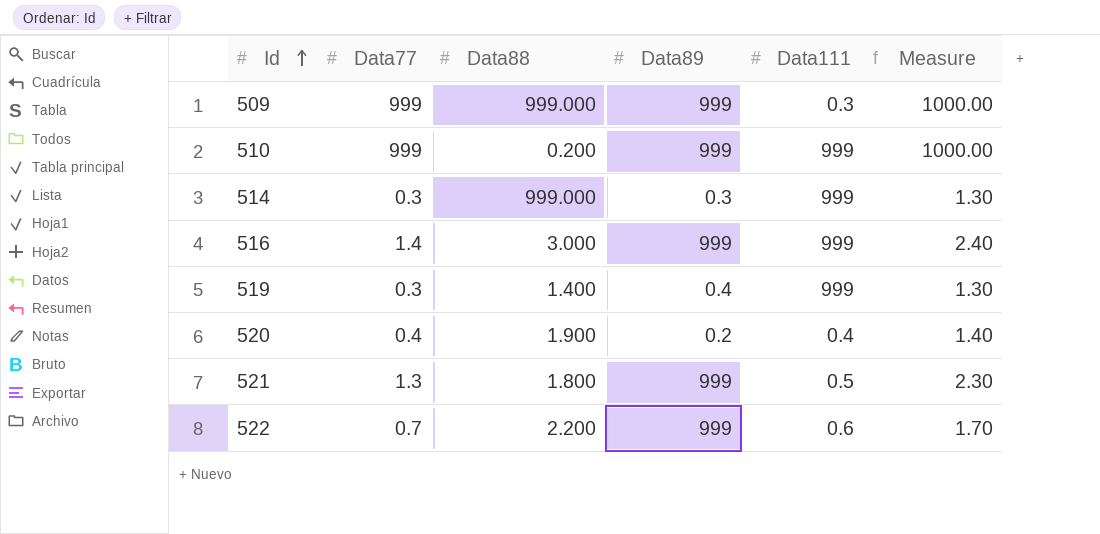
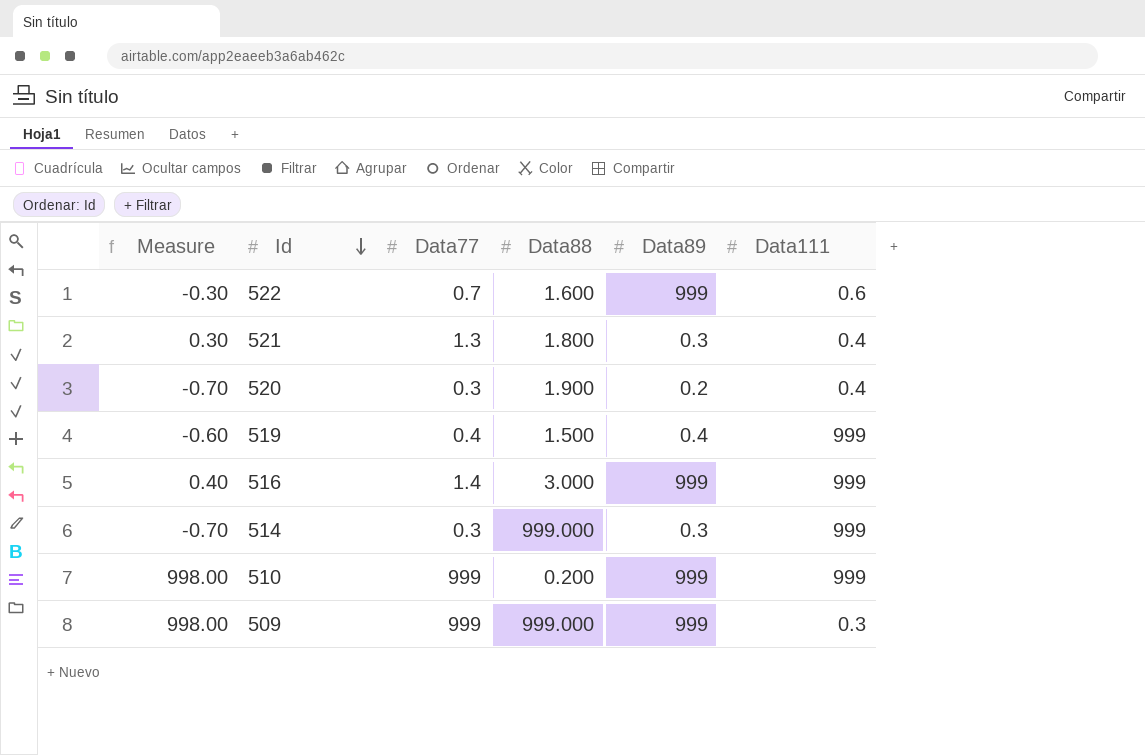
row order: Id ascending -> Id descending
column Measure | formula: [Data77] + 1 -> [Data77] - 1
column Measure | position: 6 -> 1
522 | Data88: 2.200 -> 1.600
521 | Data89: 999 -> 0.3
521 | Data111: 0.5 -> 0.4
520 | Data77: 0.4 -> 0.3
519 | Data77: 0.3 -> 0.4
519 | Data88: 1.400 -> 1.500

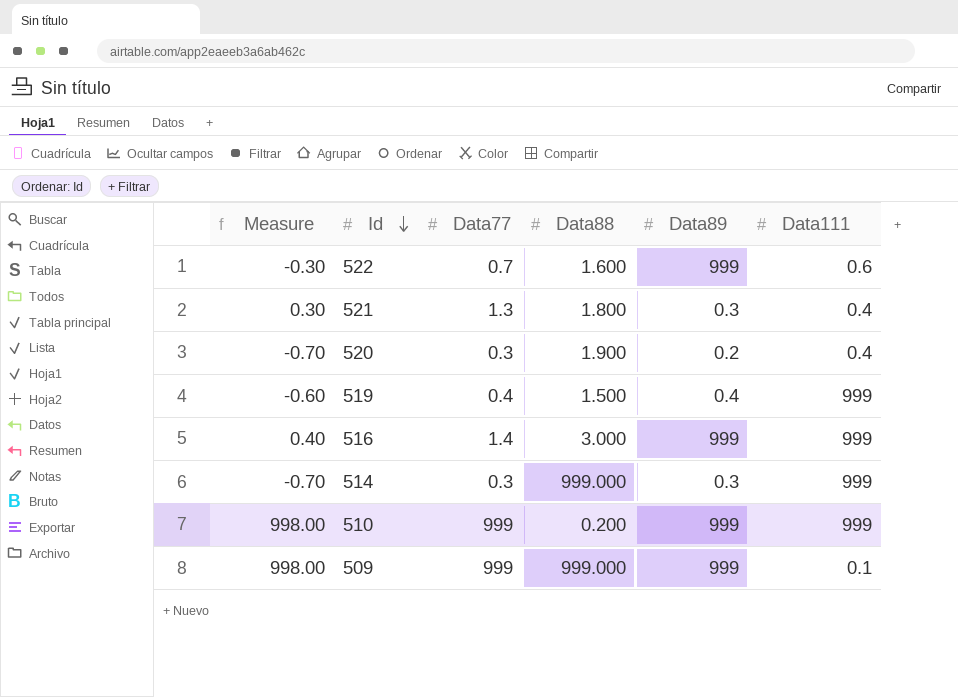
509 | Data111: 0.3 -> 0.1

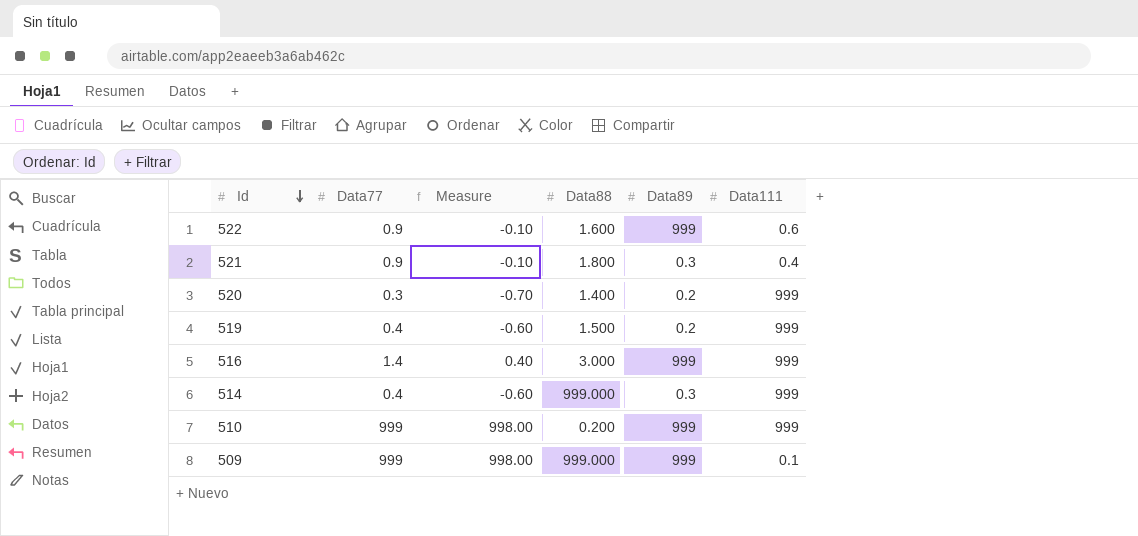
column Measure | position: 1 -> 3
522 | Data77: 0.7 -> 0.9
522 | Measure: -0.30 -> -0.10
521 | Data77: 1.3 -> 0.9
521 | Measure: 0.30 -> -0.10
520 | Data88: 1.900 -> 1.400
520 | Data111: 0.4 -> 999
519 | Data89: 0.4 -> 0.2
514 | Data77: 0.3 -> 0.4
514 | Measure: -0.70 -> -0.60

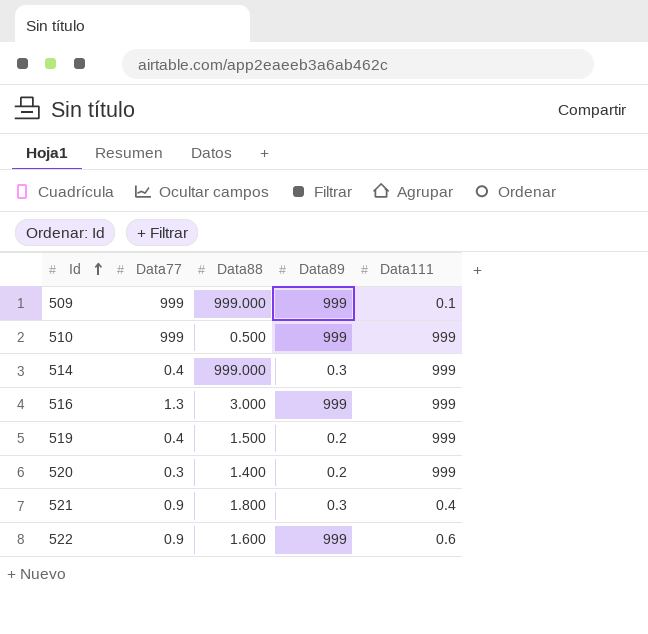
row order: Id descending -> Id ascending
column Measure | formula: [Data77] - 1 -> none
510 | Data88: 0.200 -> 0.500
516 | Data77: 1.4 -> 1.3

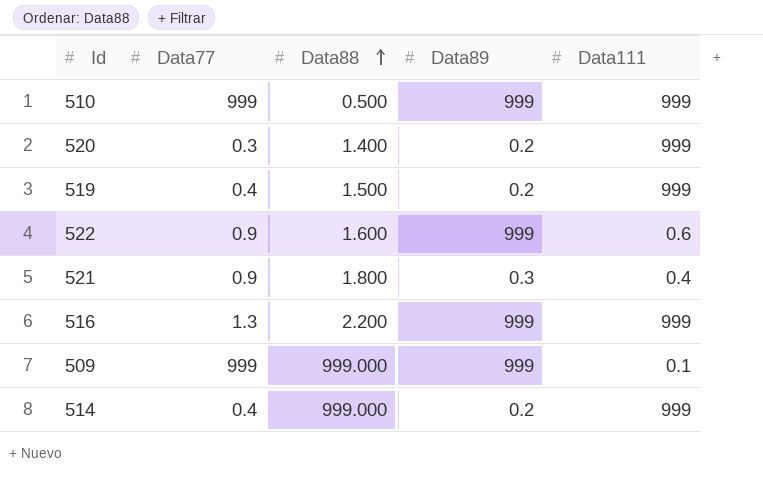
row order: Id ascending -> Data88 ascending
516 | Data88: 3.000 -> 2.200
514 | Data89: 0.3 -> 0.2

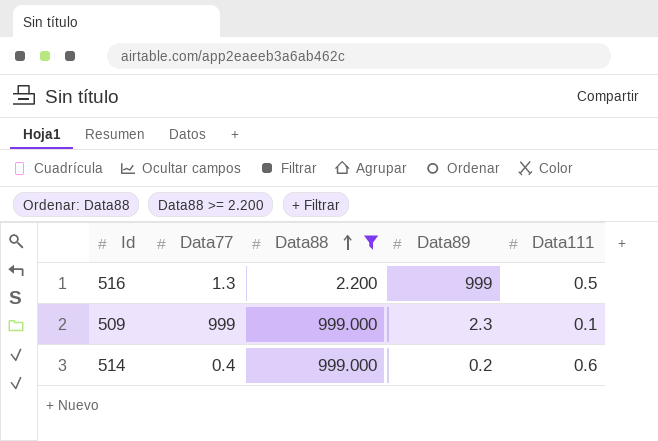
filter: none -> Data88 >= 2.200
516 | Data111: 999 -> 0.5
509 | Data89: 999 -> 2.3
514 | Data111: 999 -> 0.6

